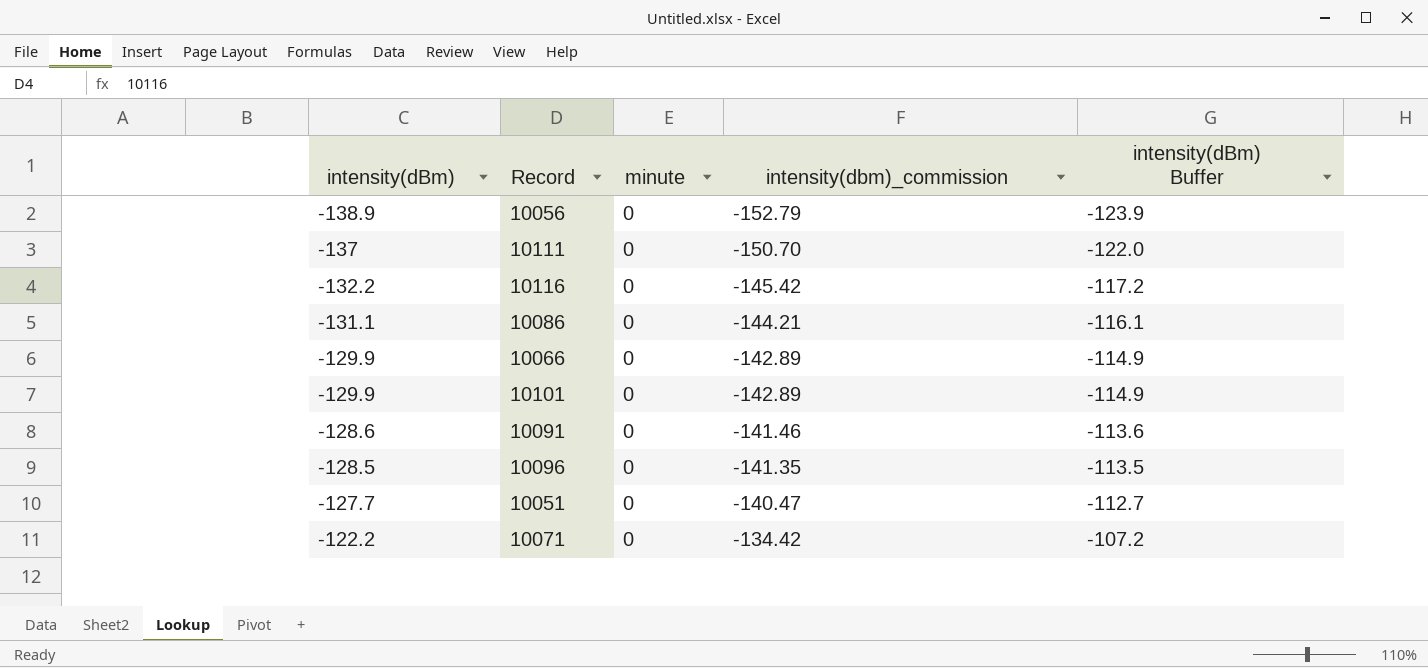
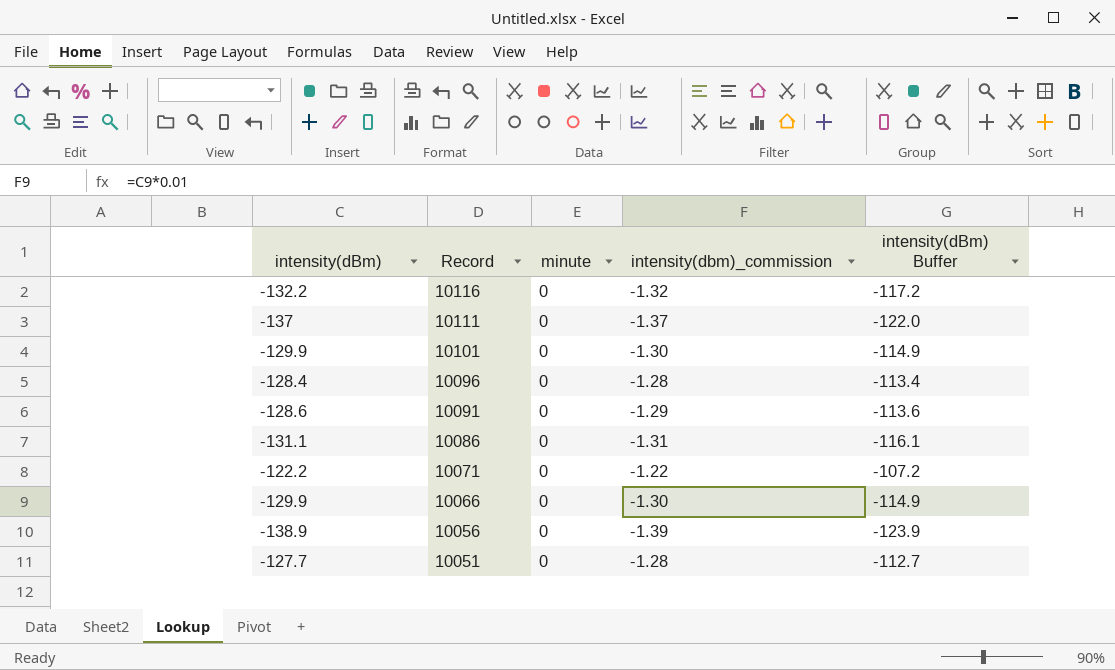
row order: intensity(dBm) ascending -> Record descending
column intensity(dbm)_commission | formula: [intensity(dBm)] * 1.1 -> [intensity(dBm)] * 0.01
10096 | intensity(dBm): -128.5 -> -128.4
10096 | intensity(dBm) Buffer: -113.5 -> -113.4

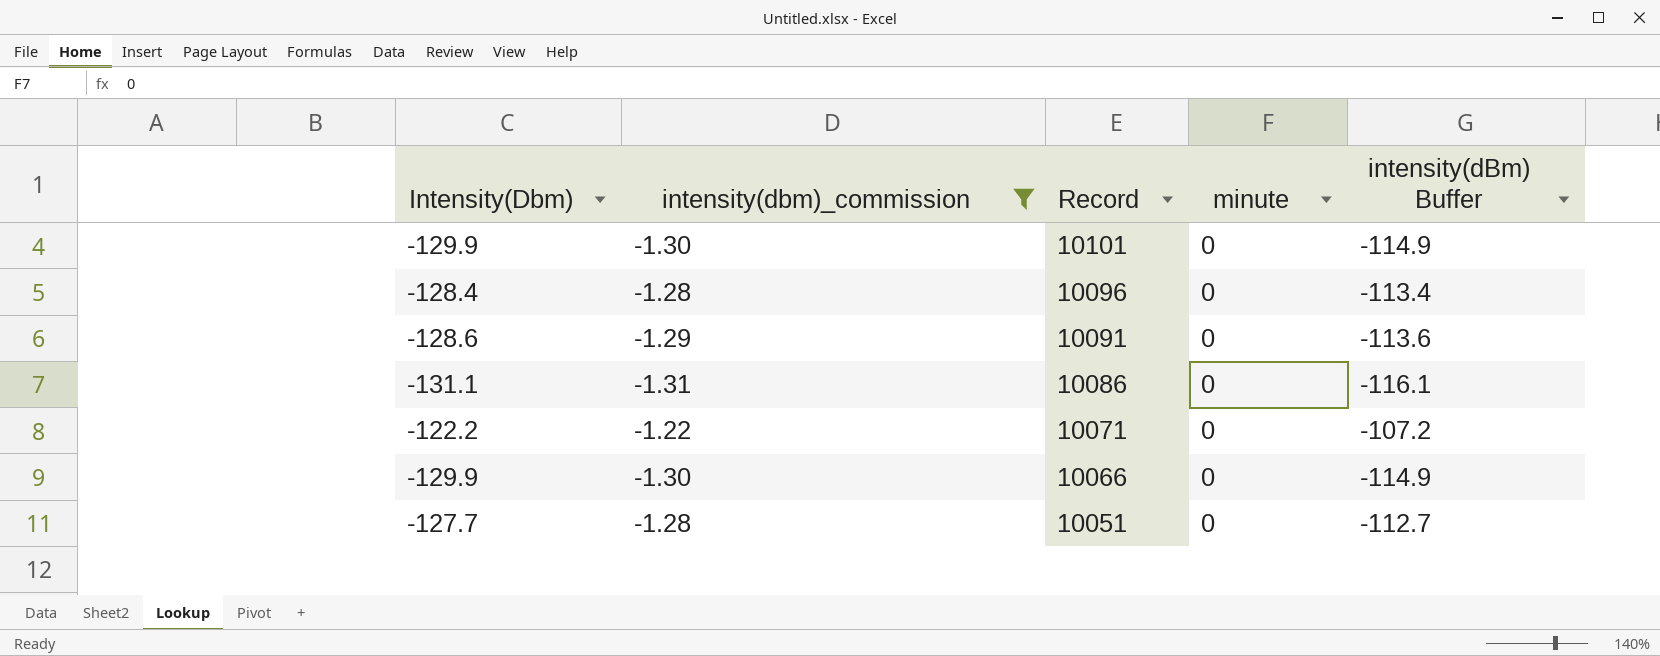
filter: none -> intensity(dbm)_commission >= -1.31
column name: intensity(dBm) -> Intensity(Dbm)
column intensity(dbm)_commission | position: 4 -> 2

